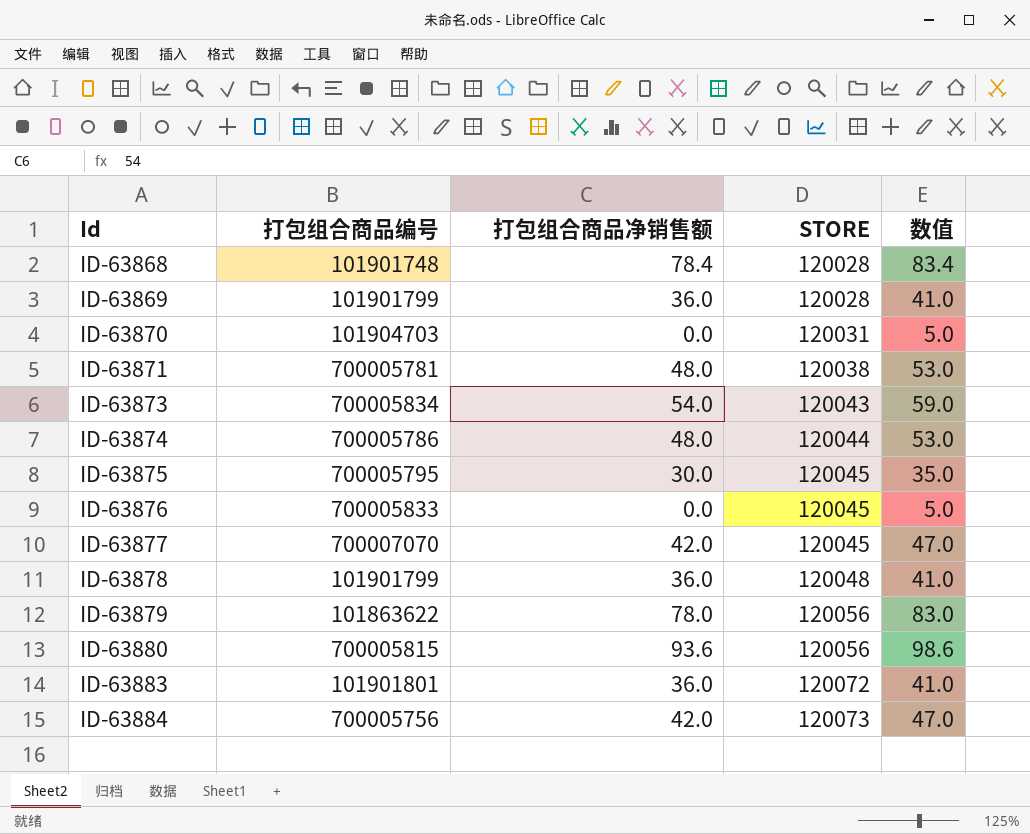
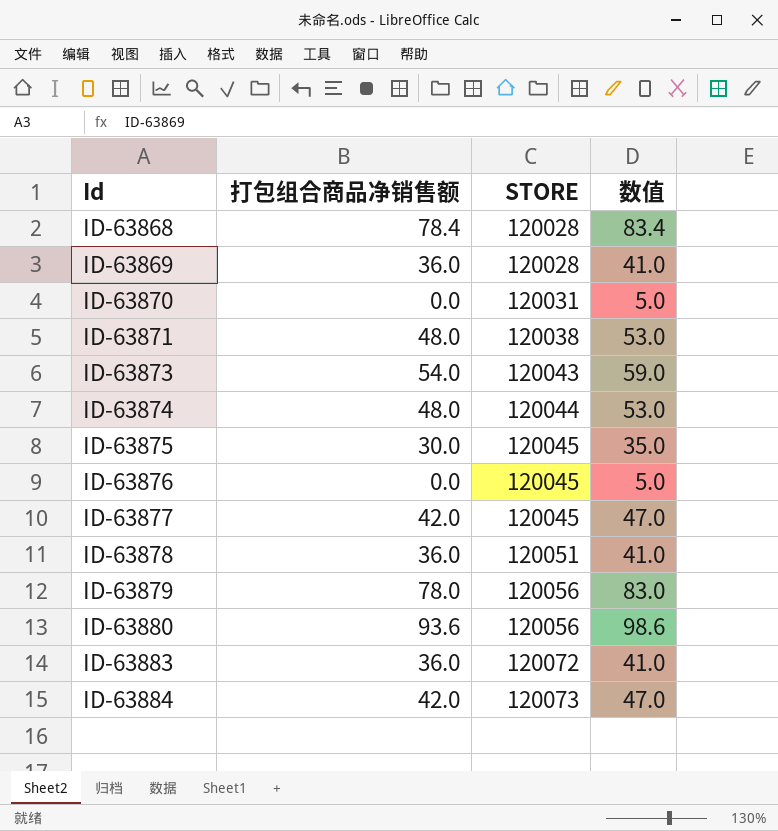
column 打包组合商品编号 | position: 2 -> none
ID-63878 | STORE: 120048 -> 120051

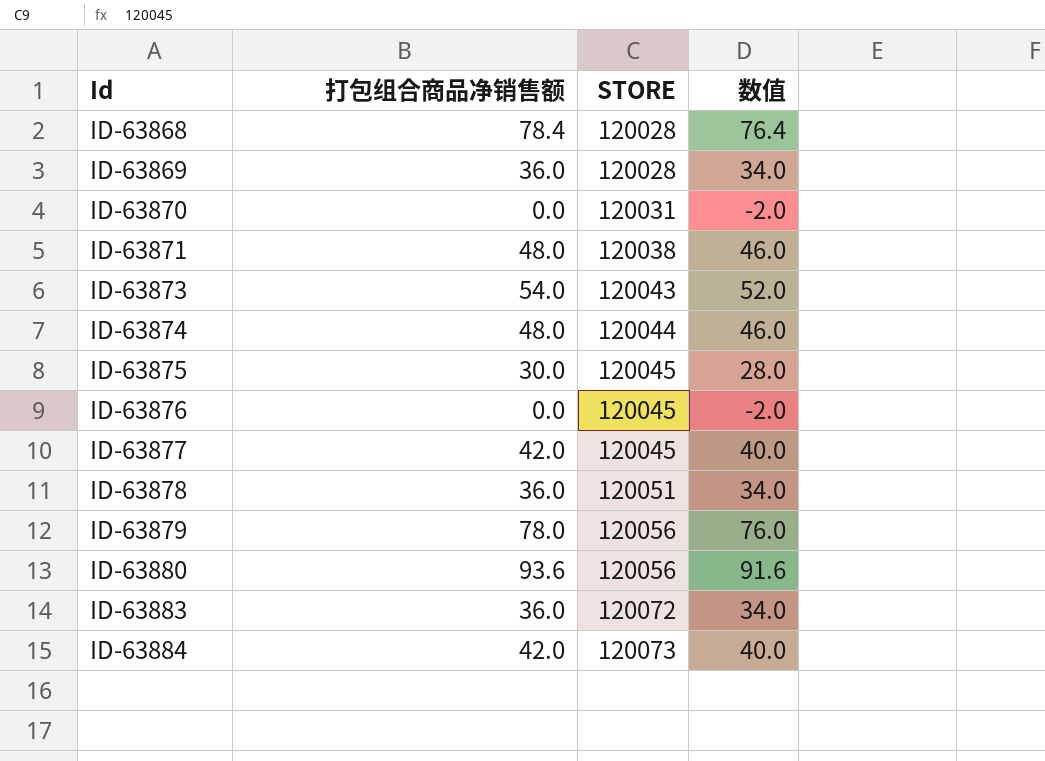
column 数值 | formula: [打包组合商品净销售额] + 5 -> [打包组合商品净销售额] - 2

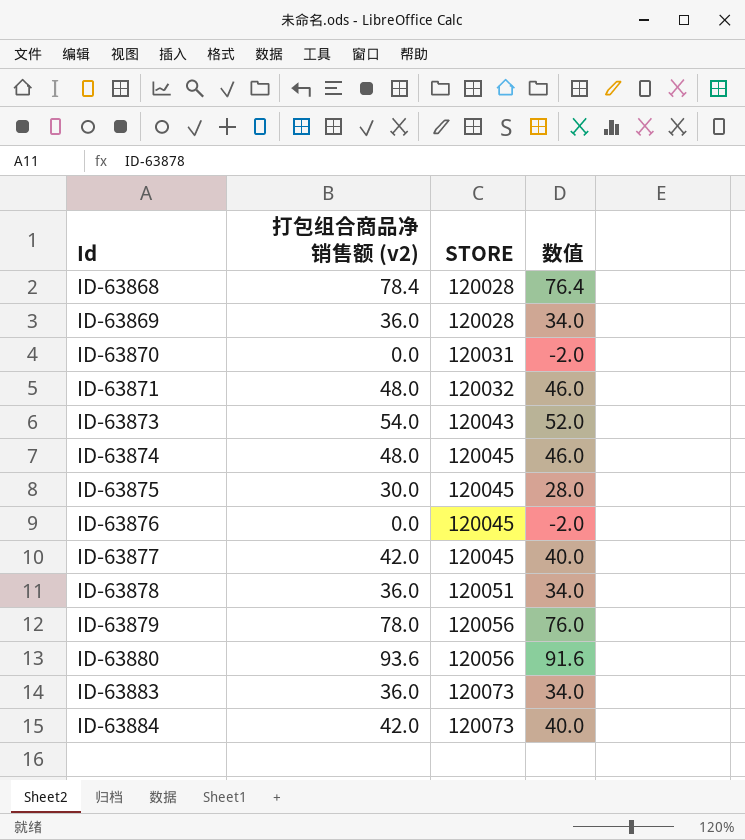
column name: 打包组合商品净销售额 -> 打包组合商品净销售额 (v2)
ID-63871 | STORE: 120038 -> 120032
ID-63874 | STORE: 120044 -> 120045
ID-63883 | STORE: 120072 -> 120073

